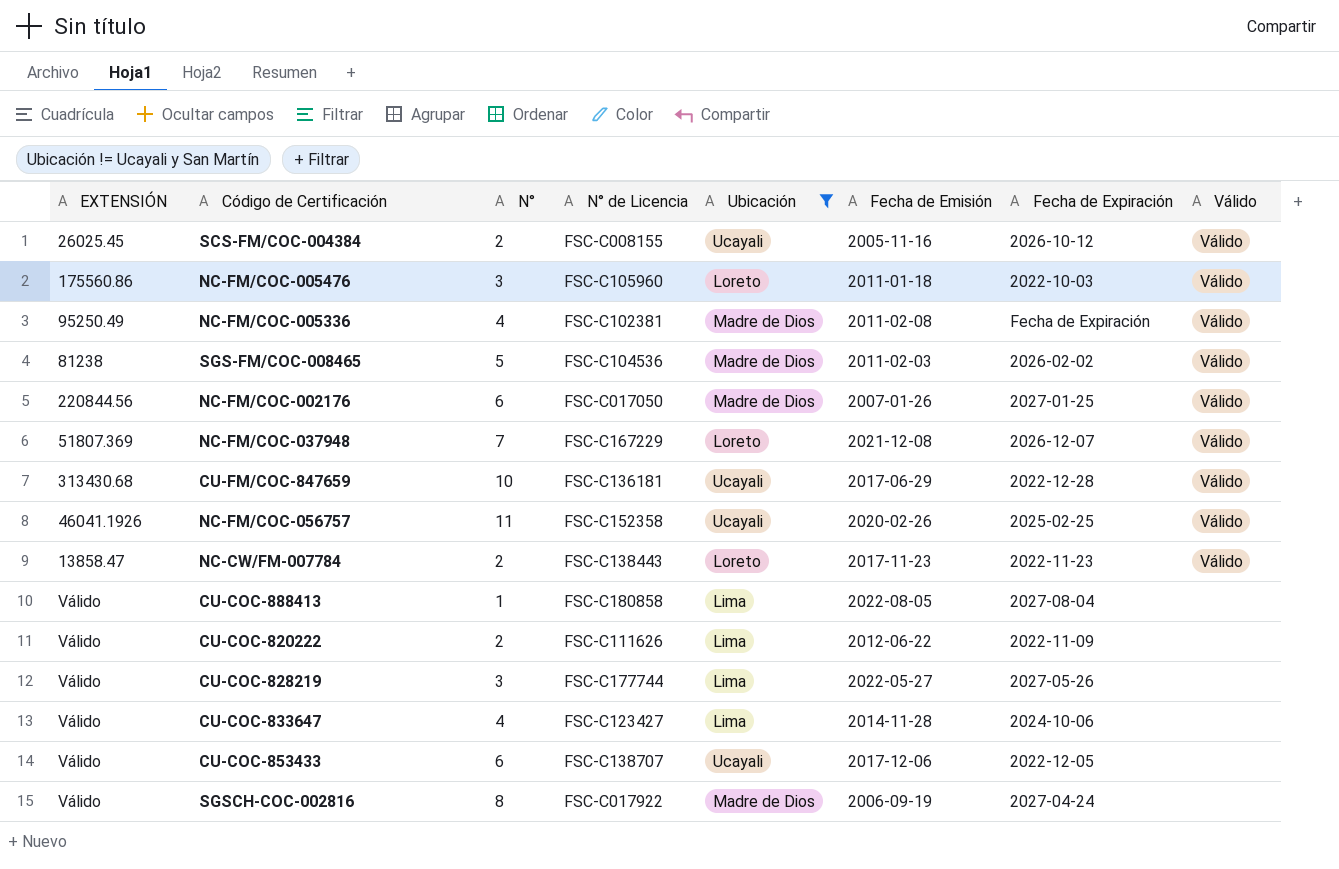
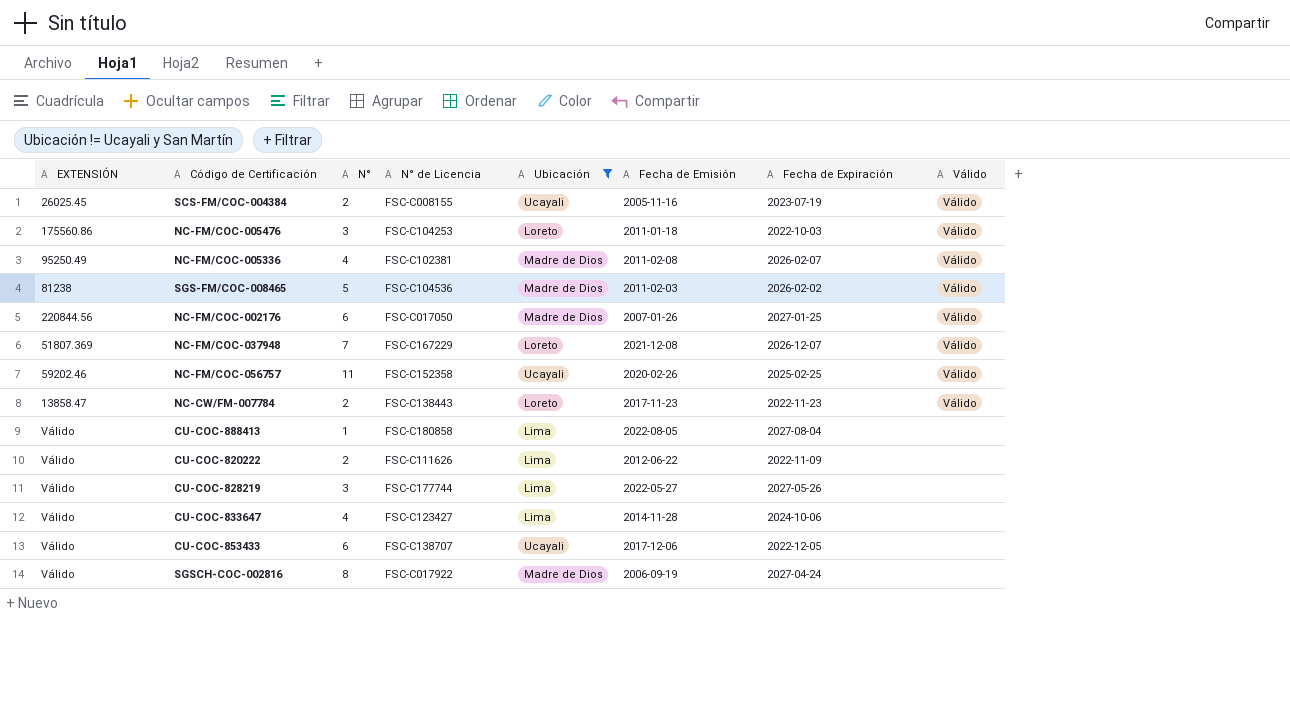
row CU-FM/COC-847659: 313430.68 | 10 | FSC-C136181 | Ucayali | 2017-06-29 | 2022-12-28 | Válido -> none
SCS-FM/COC-004384 | Fecha de Expiración: 2026-10-12 -> 2023-07-19
NC-FM/COC-005476 | N° de Licencia: FSC-C105960 -> FSC-C104253
NC-FM/COC-005336 | Fecha de Expiración: Fecha de Expiración -> 2026-02-07
NC-FM/COC-056757 | EXTENSIÓN: 46041.1926 -> 59202.46

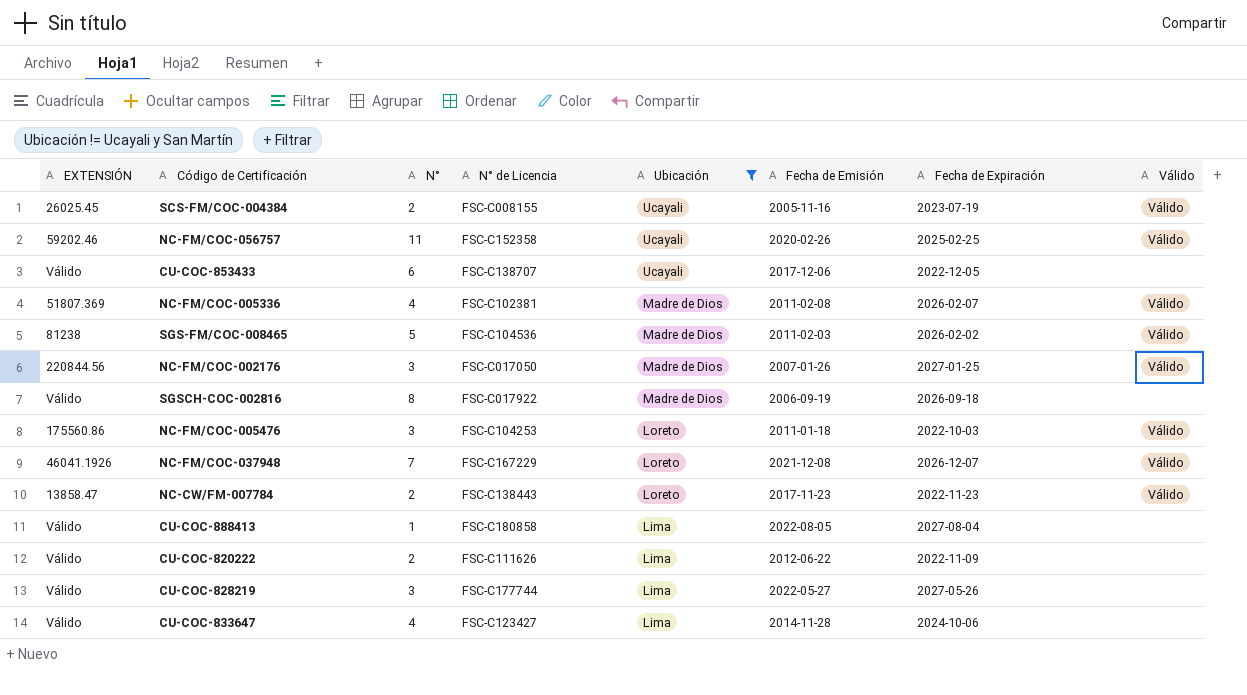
row order: none -> Ubicación descending
NC-FM/COC-005336 | EXTENSIÓN: 95250.49 -> 51807.369
NC-FM/COC-002176 | N°: 6 -> 3
SGSCH-COC-002816 | Fecha de Expiración: 2027-04-24 -> 2026-09-18
NC-FM/COC-037948 | EXTENSIÓN: 51807.369 -> 46041.1926

